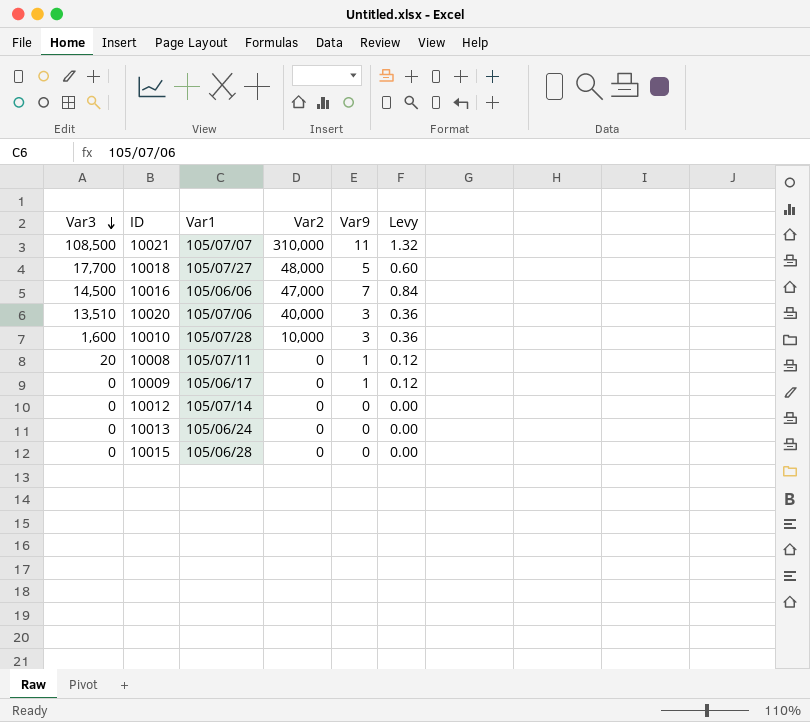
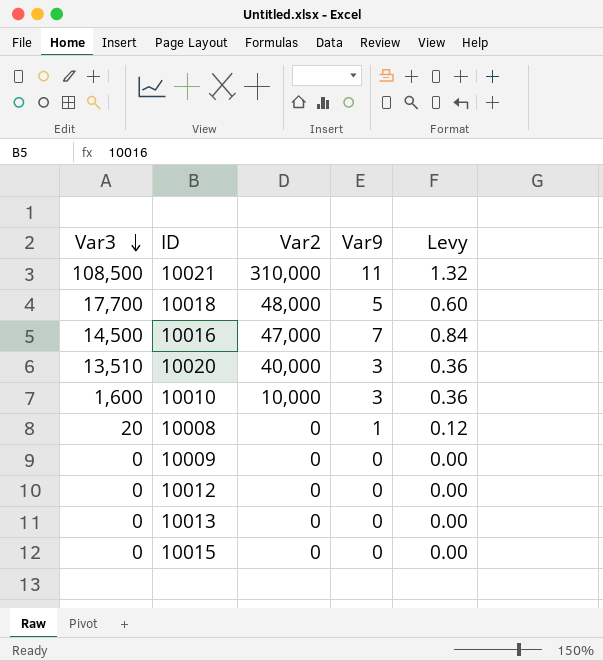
column Var1 | position: 3 -> none
10009 | Var9: 1 -> 0
10009 | Levy: 0.12 -> 0.00

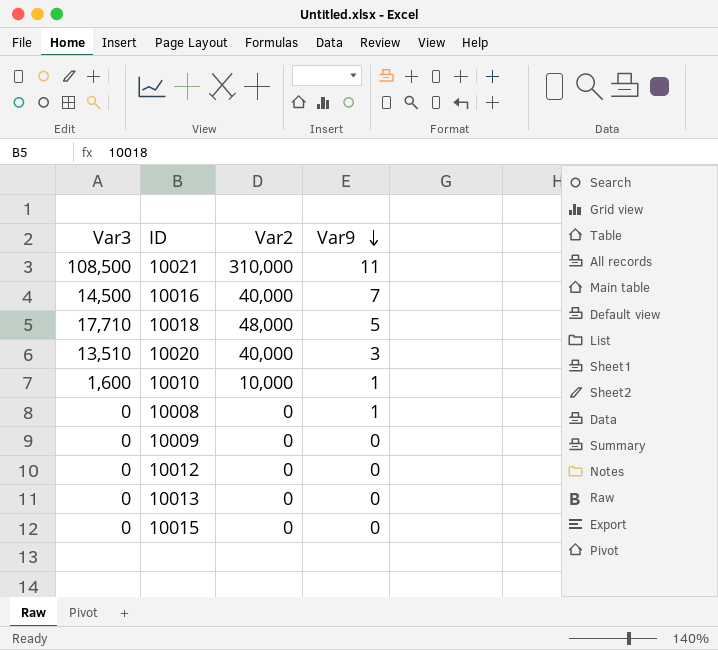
row order: Var3 descending -> Var9 descending
column Levy | formula: [Var9] * 0.12 -> none
10016 | Var2: 47,000 -> 40,000
10018 | Var3: 17,700 -> 17,710
10010 | Var9: 3 -> 1
10008 | Var3: 20 -> 0

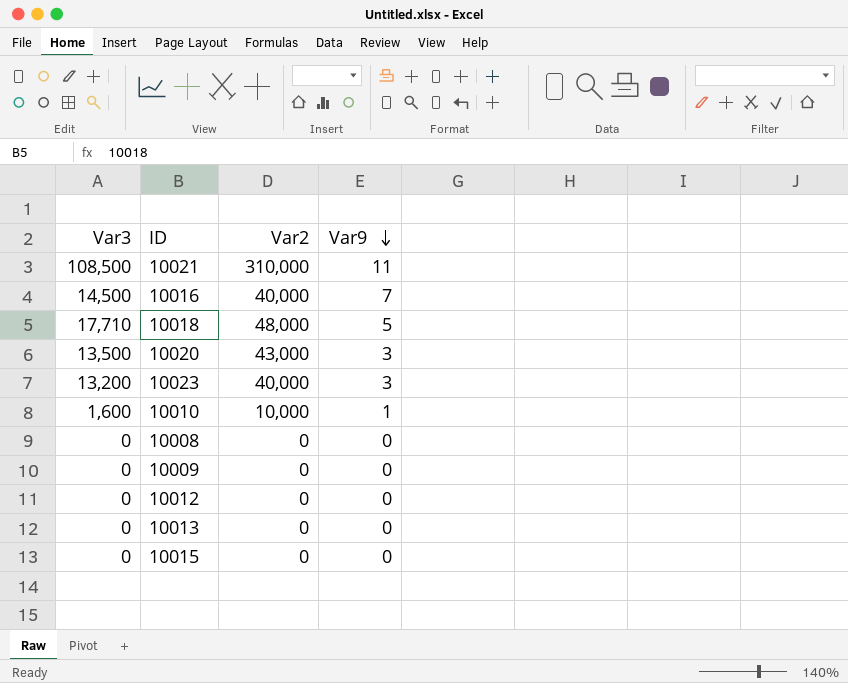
10020 | Var3: 13,510 -> 13,500
10020 | Var2: 40,000 -> 43,000
row 10023: none -> 13,200 | 40,000 | 3
10008 | Var9: 1 -> 0

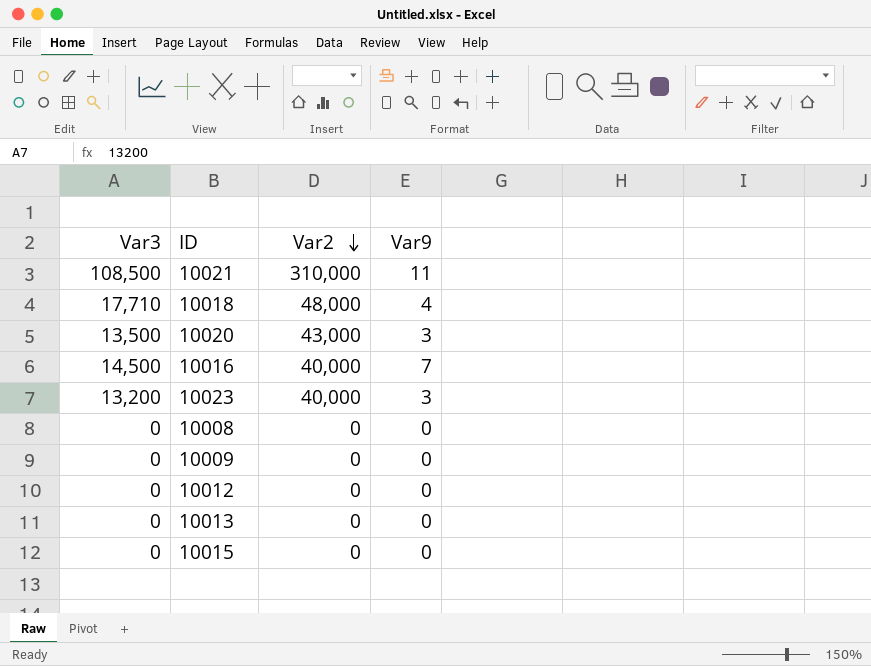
row order: Var9 descending -> Var2 descending
row 10010: 1,600 | 10,000 | 1 -> none
10018 | Var9: 5 -> 4

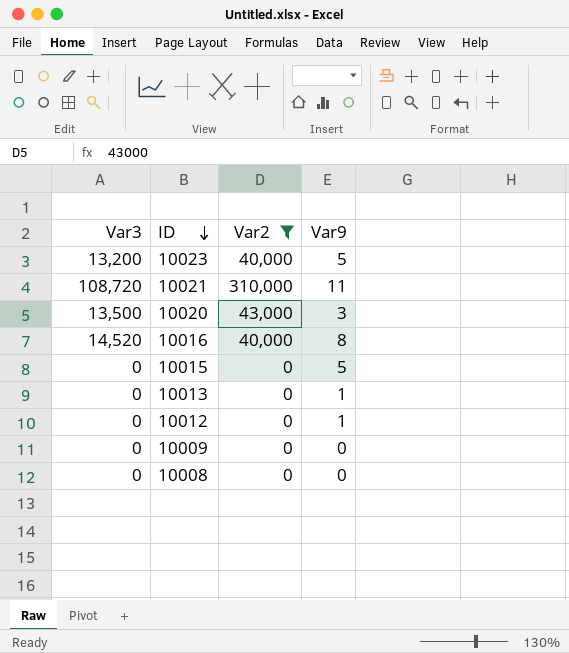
filter: none -> Var2 != 48,000
row order: Var2 descending -> ID descending
10023 | Var9: 3 -> 5
10021 | Var3: 108,500 -> 108,720
10016 | Var3: 14,500 -> 14,520
10016 | Var9: 7 -> 8
10015 | Var9: 0 -> 5
10013 | Var9: 0 -> 1
10012 | Var9: 0 -> 1

